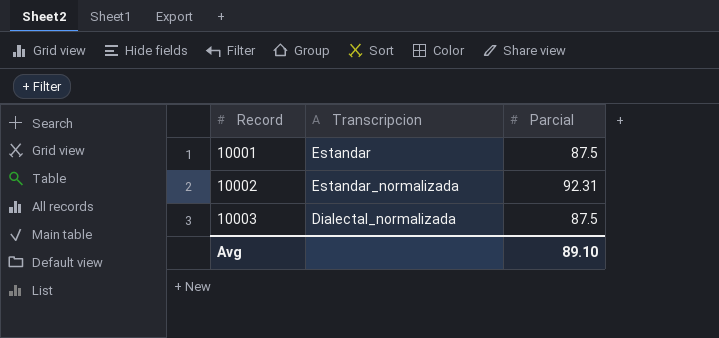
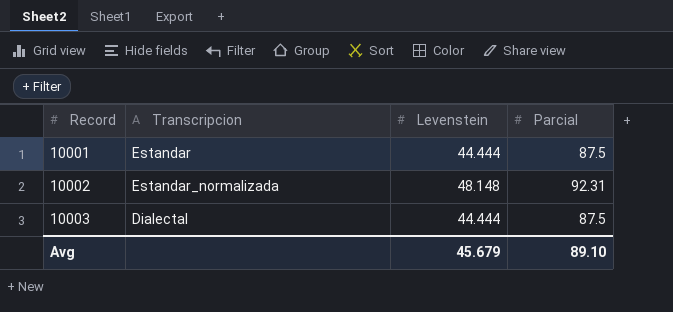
column Levenstein | position: none -> 3
10003 | Transcripcion: Dialectal_normalizada -> Dialectal

